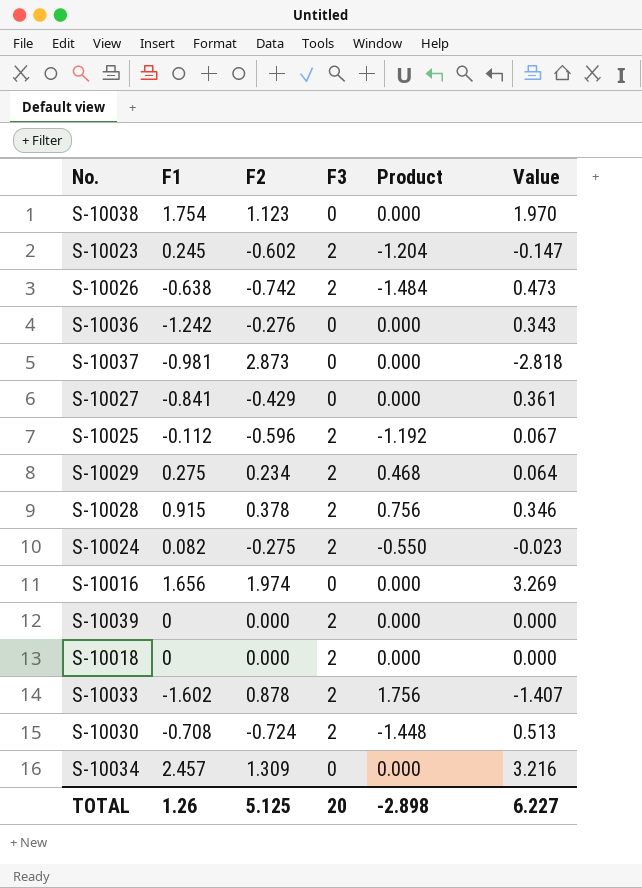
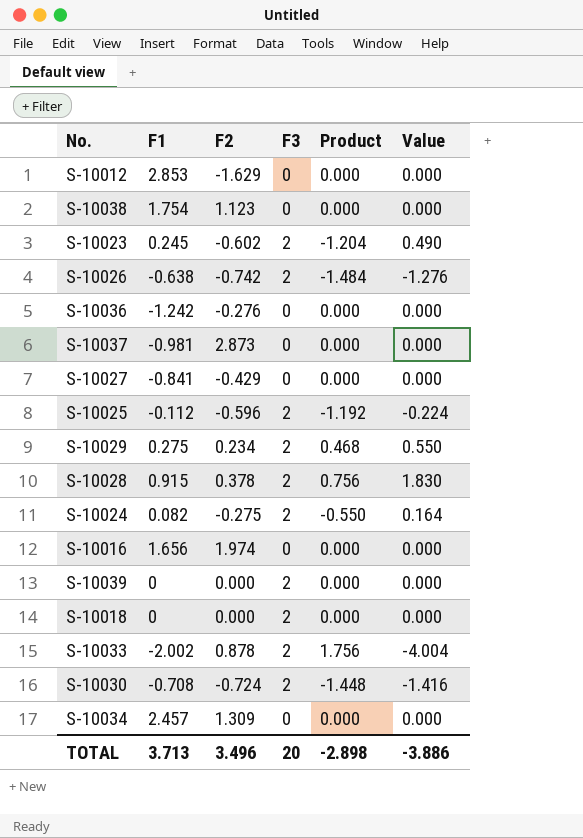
column Value | formula: [F1] * [F2] -> [F1] * [F3]
row S-10012: none -> 2.853 | -1.629 | 0 | 0.000 | 0.000
S-10033 | F1: -1.602 -> -2.002
TOTAL | F1: 1.26 -> 3.713
TOTAL | F2: 5.125 -> 3.496
TOTAL | Value: 6.227 -> -3.886

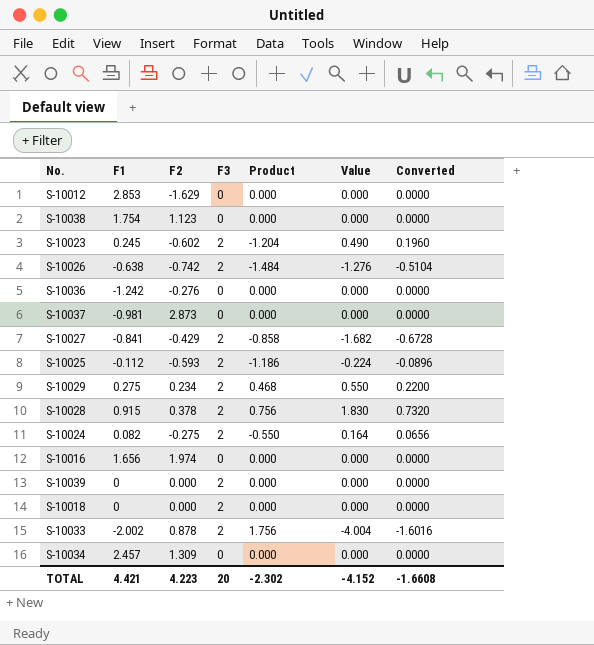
column Converted | formula: none -> [Value] * 0.4
row S-10030: -0.708 | -0.724 | 2 | -1.448 | -1.416 -> none
S-10027 | F3: 0 -> 2
S-10027 | Product: 0.000 -> -0.858
S-10027 | Value: 0.000 -> -1.682
S-10025 | F2: -0.596 -> -0.593
S-10025 | Product: -1.192 -> -1.186
TOTAL | F1: 3.713 -> 4.421
TOTAL | F2: 3.496 -> 4.223
TOTAL | Product: -2.898 -> -2.302
TOTAL | Value: -3.886 -> -4.152

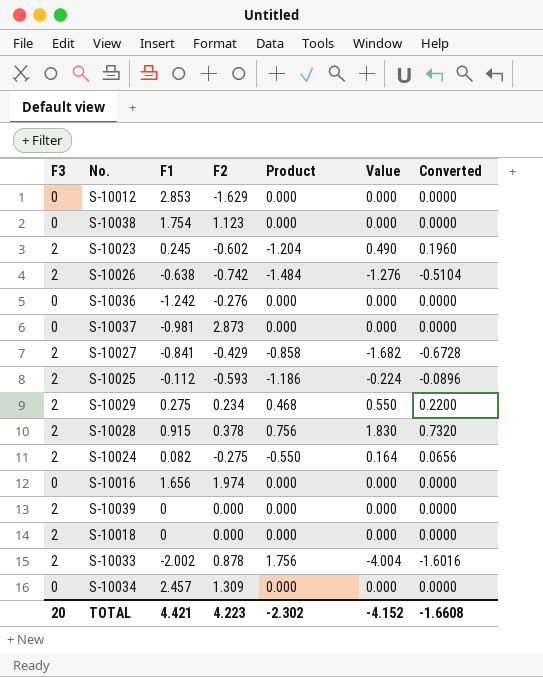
column F3 | position: 4 -> 1

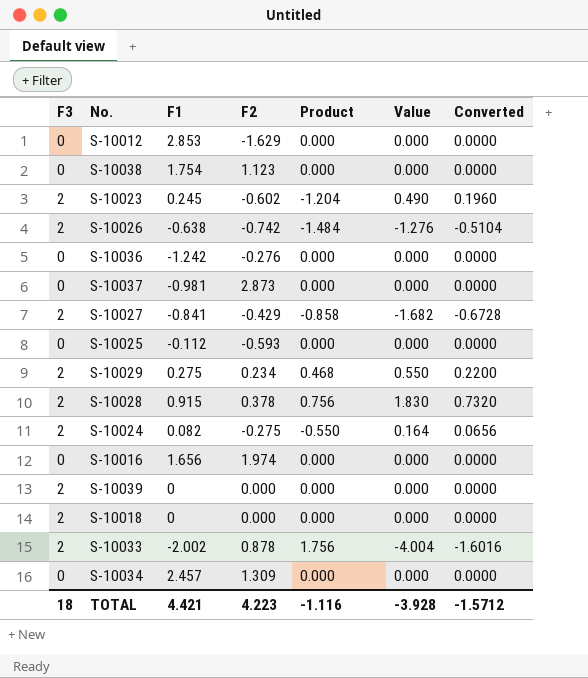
S-10025 | F3: 2 -> 0
S-10025 | Product: -1.186 -> 0.000
S-10025 | Value: -0.224 -> 0.000
S-10025 | Converted: -0.0896 -> 0.0000
TOTAL | F3: 20 -> 18
TOTAL | Product: -2.302 -> -1.116
TOTAL | Value: -4.152 -> -3.928
TOTAL | Converted: -1.6608 -> -1.5712

